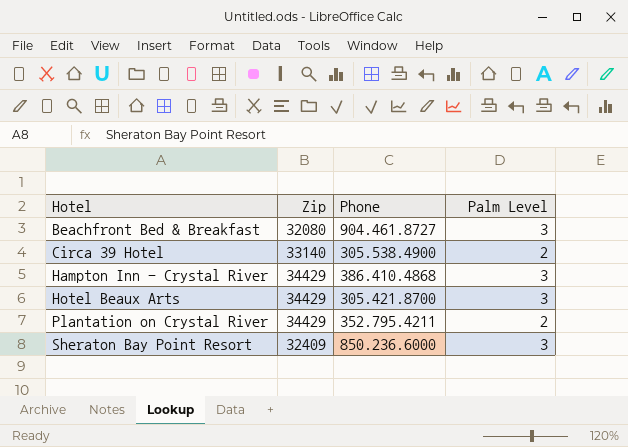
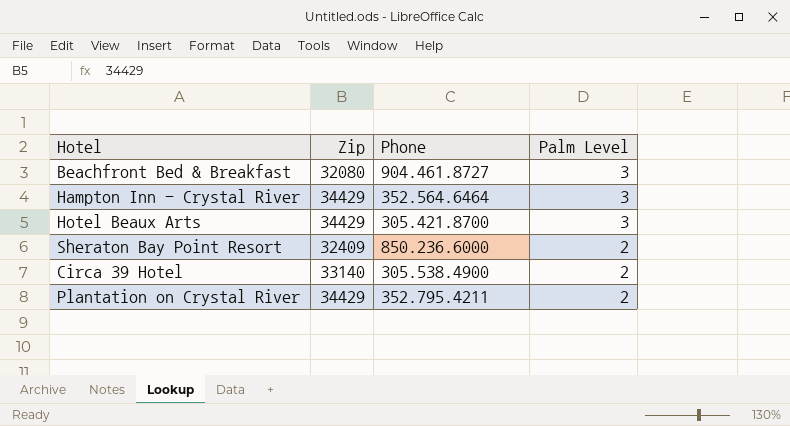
row order: Hotel ascending -> Palm Level descending
Hampton Inn - Crystal River | Phone: 386.410.4868 -> 352.564.6464
Sheraton Bay Point Resort | Palm Level: 3 -> 2

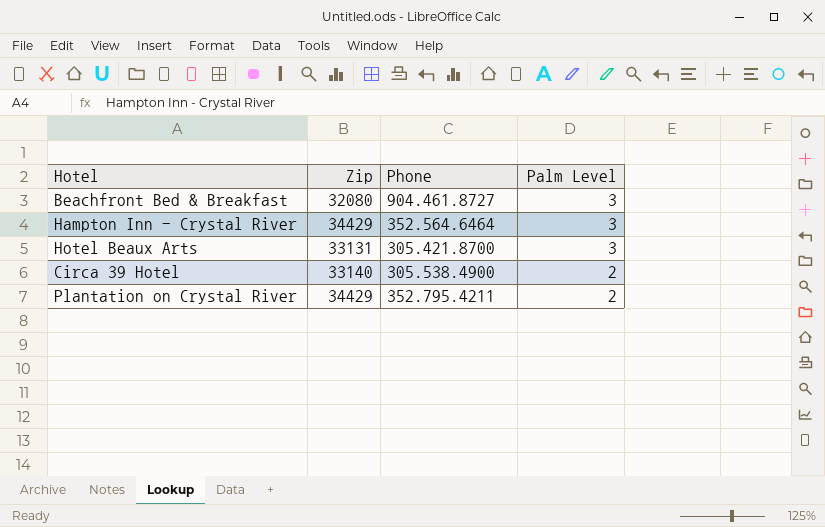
row Sheraton Bay Point Resort: 32409 | 850.236.6000 | 2 -> none
Hotel Beaux Arts | Zip: 34429 -> 33131

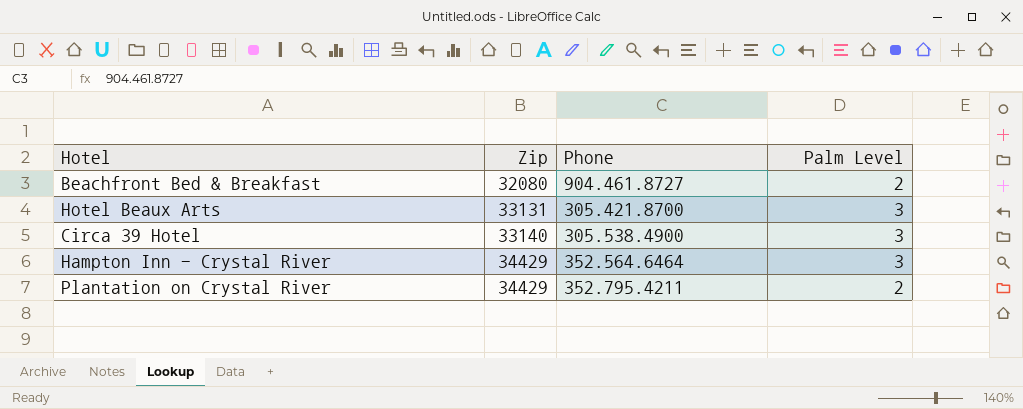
row order: Palm Level descending -> Zip ascending
Beachfront Bed & Breakfast | Palm Level: 3 -> 2
Circa 39 Hotel | Palm Level: 2 -> 3

